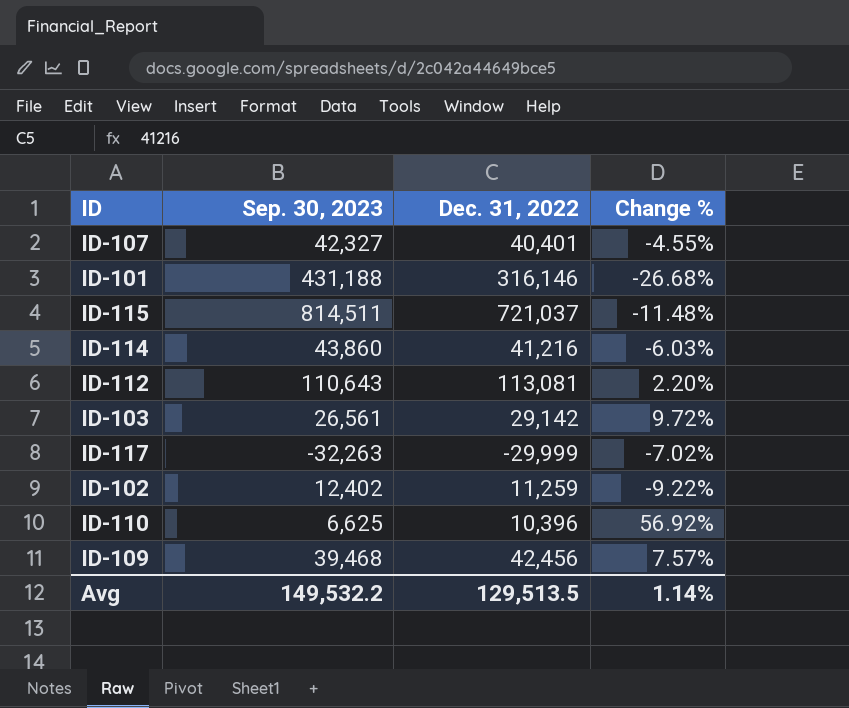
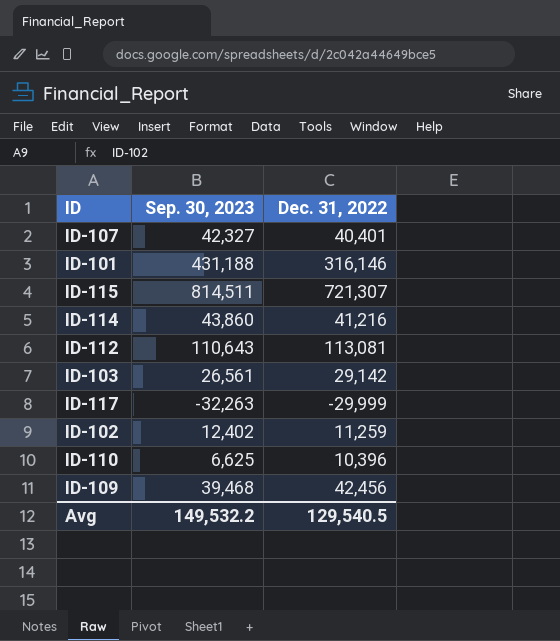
column Change % | formula: ([Dec. 31, 2022] - [Sep. 30, 2023]) / [Sep. 30, 2023] -> none
ID-115 | Dec. 31, 2022: 721,037 -> 721,307
Avg | Dec. 31, 2022: 129,513.5 -> 129,540.5

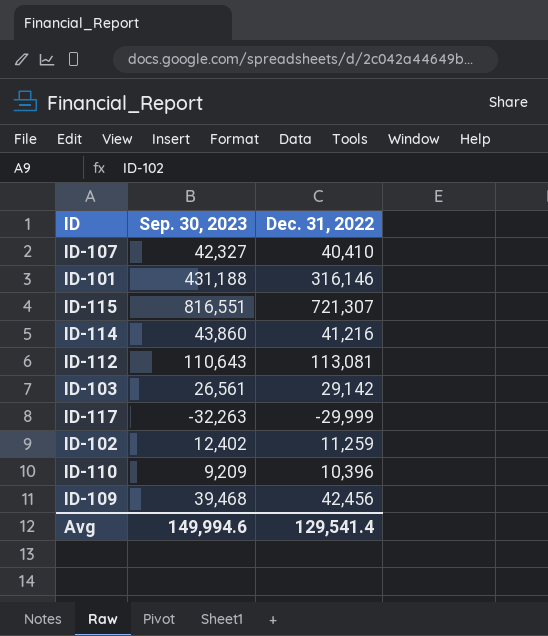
ID-107 | Dec. 31, 2022: 40,401 -> 40,410
ID-115 | Sep. 30, 2023: 814,511 -> 816,551
ID-110 | Sep. 30, 2023: 6,625 -> 9,209
Avg | Sep. 30, 2023: 149,532.2 -> 149,994.6
Avg | Dec. 31, 2022: 129,540.5 -> 129,541.4

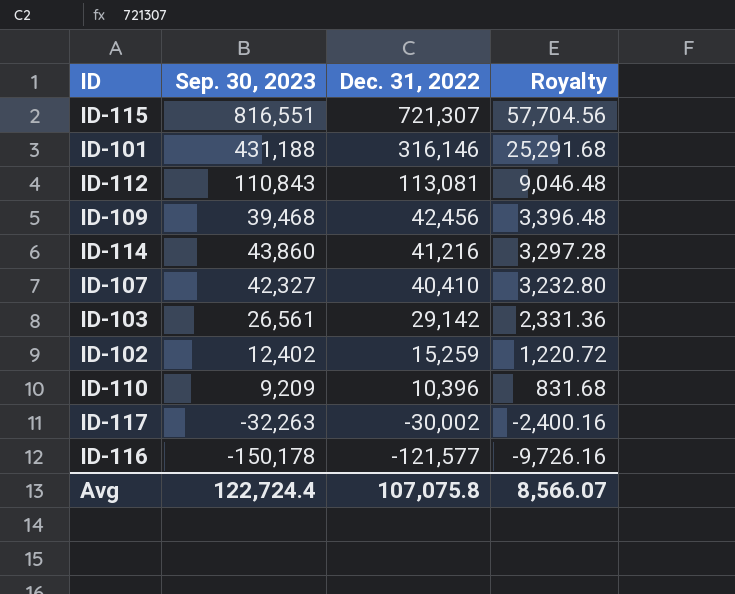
row order: none -> Dec. 31, 2022 descending
column Royalty | formula: none -> [Dec. 31, 2022] * 0.08
ID-112 | Sep. 30, 2023: 110,643 -> 110,843
ID-102 | Dec. 31, 2022: 11,259 -> 15,259
ID-117 | Dec. 31, 2022: -29,999 -> -30,002
row ID-116: none -> -150,178 | -121,577 | -9,726.16
Avg | Sep. 30, 2023: 149,994.6 -> 122,724.4
Avg | Dec. 31, 2022: 129,541.4 -> 107,075.8

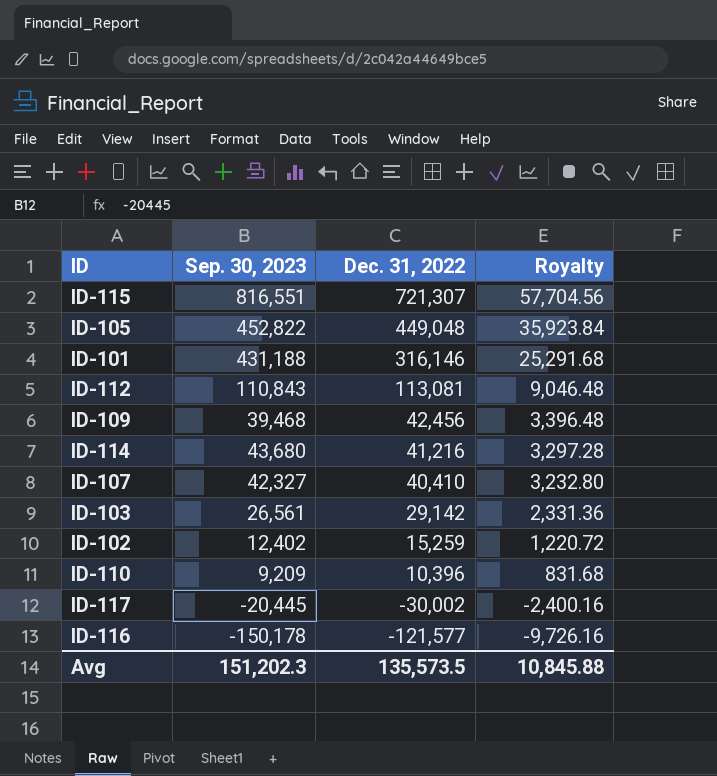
row ID-105: none -> 452,822 | 449,048 | 35,923.84
ID-114 | Sep. 30, 2023: 43,860 -> 43,680
ID-117 | Sep. 30, 2023: -32,263 -> -20,445
Avg | Sep. 30, 2023: 122,724.4 -> 151,202.3
Avg | Dec. 31, 2022: 107,075.8 -> 135,573.5
Avg | Royalty: 8,566.07 -> 10,845.88

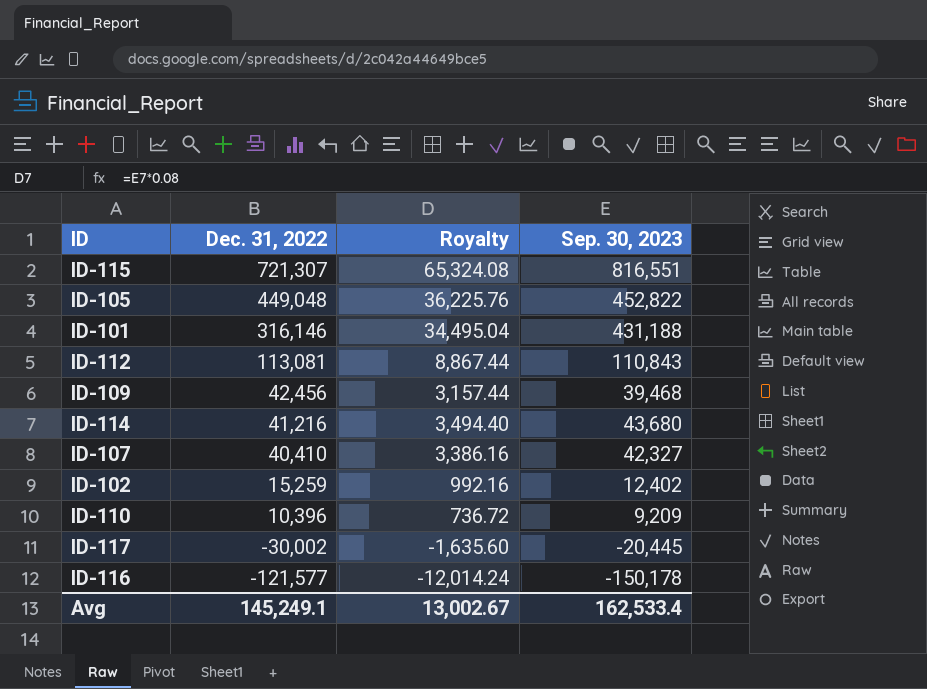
column Royalty | formula: [Dec. 31, 2022] * 0.08 -> [Sep. 30, 2023] * 0.08
column Sep. 30, 2023 | position: 2 -> 4
row ID-103: 26,561 | 29,142 | 2,331.36 -> none
Avg | Dec. 31, 2022: 135,573.5 -> 145,249.1
Avg | Royalty: 10,845.88 -> 13,002.67
Avg | Sep. 30, 2023: 151,202.3 -> 162,533.4

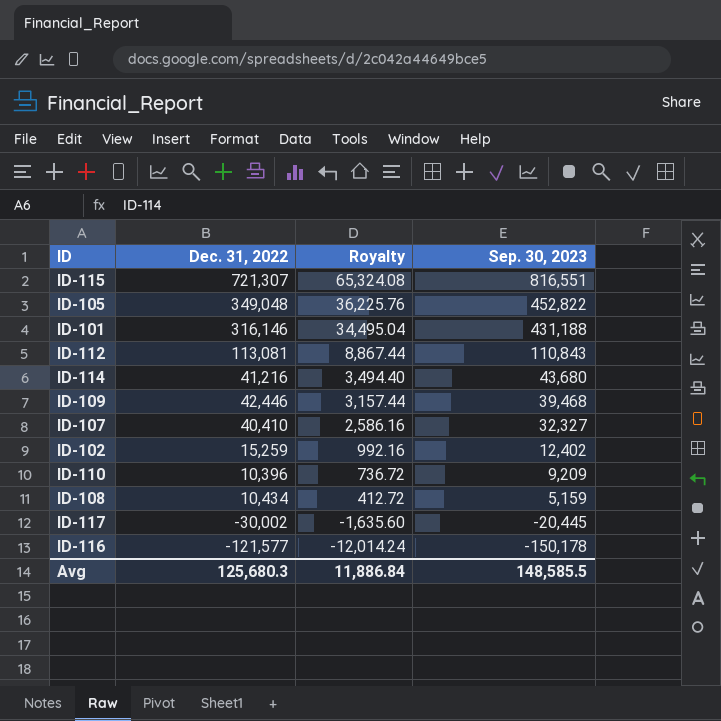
row order: Dec. 31, 2022 descending -> Royalty descending
ID-105 | Dec. 31, 2022: 449,048 -> 349,048
ID-109 | Dec. 31, 2022: 42,456 -> 42,446
ID-107 | Royalty: 3,386.16 -> 2,586.16
ID-107 | Sep. 30, 2023: 42,327 -> 32,327
row ID-108: none -> 10,434 | 412.72 | 5,159
Avg | Dec. 31, 2022: 145,249.1 -> 125,680.3
Avg | Royalty: 13,002.67 -> 11,886.84
Avg | Sep. 30, 2023: 162,533.4 -> 148,585.5

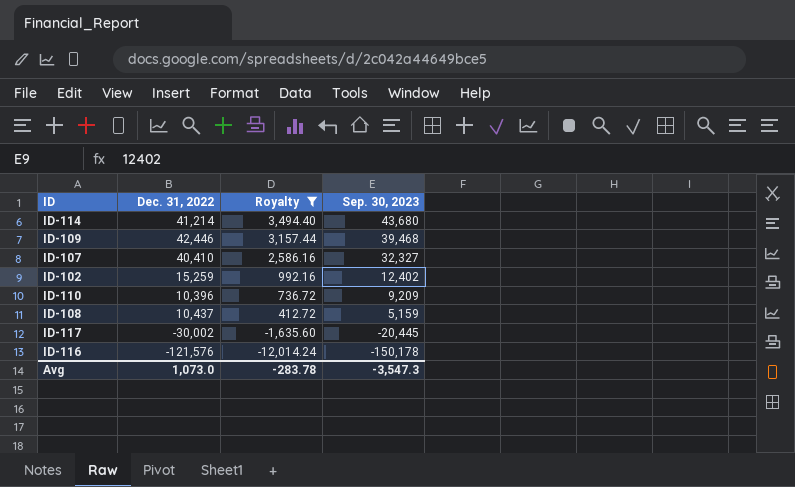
filter: none -> Royalty <= 3,494.40
ID-114 | Dec. 31, 2022: 41,216 -> 41,214
ID-108 | Dec. 31, 2022: 10,434 -> 10,437
ID-116 | Dec. 31, 2022: -121,577 -> -121,576
Avg | Dec. 31, 2022: 125,680.3 -> 1,073.0
Avg | Royalty: 11,886.84 -> -283.78
Avg | Sep. 30, 2023: 148,585.5 -> -3,547.3

